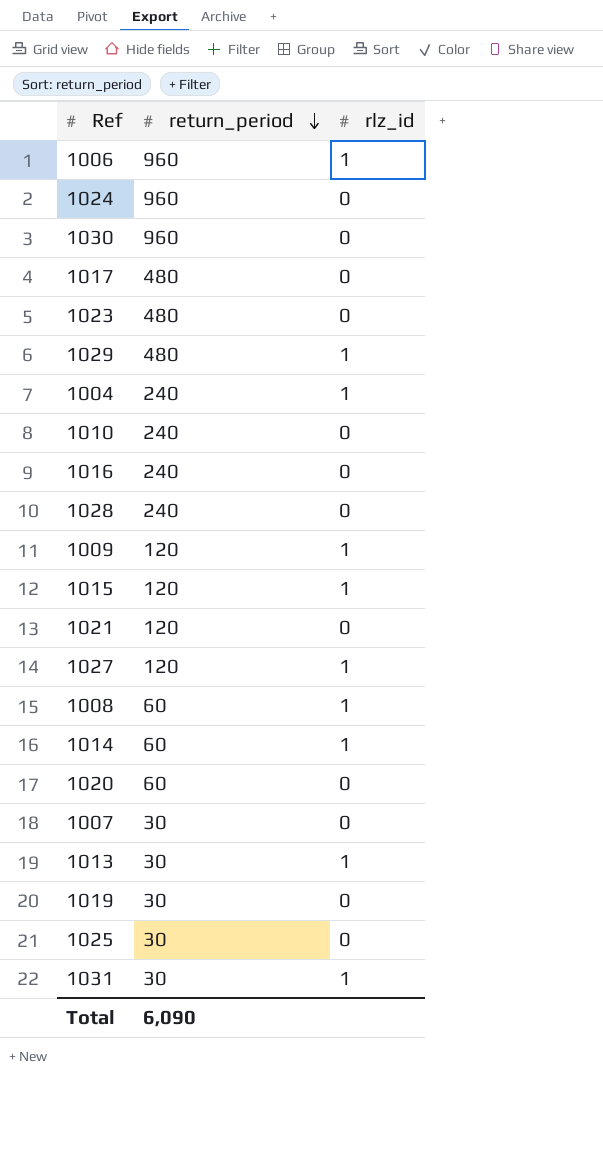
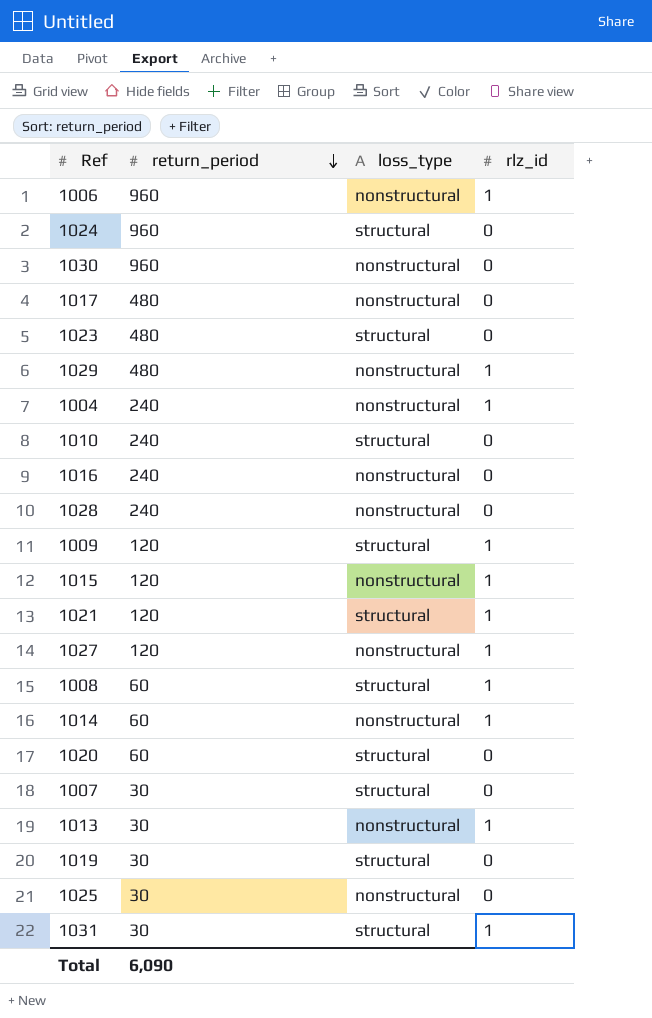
column loss_type | position: none -> 3
1021 | rlz_id: 0 -> 1

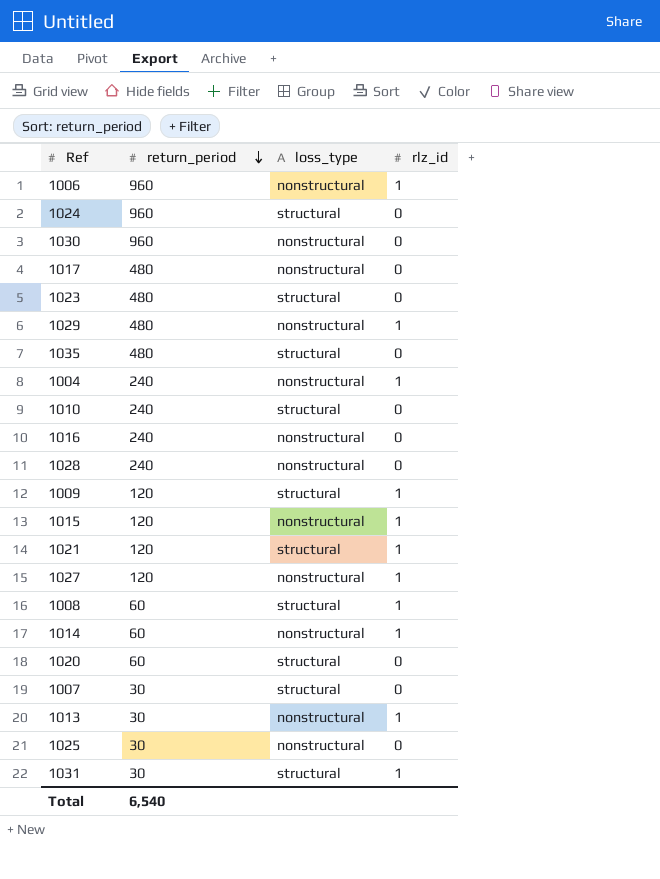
row 1019: 30 | structural | 0 -> none
row 1035: none -> 480 | structural | 0
Total | return_period: 6,090 -> 6,540

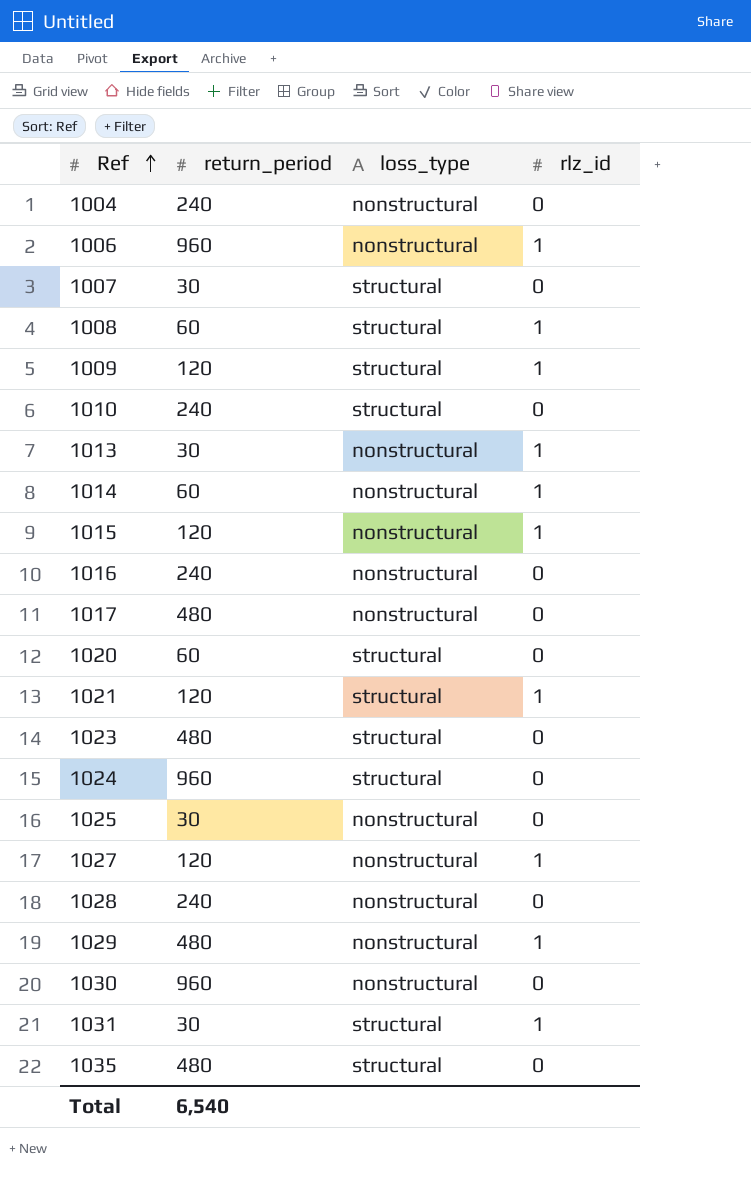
row order: return_period descending -> Ref ascending
1004 | rlz_id: 1 -> 0

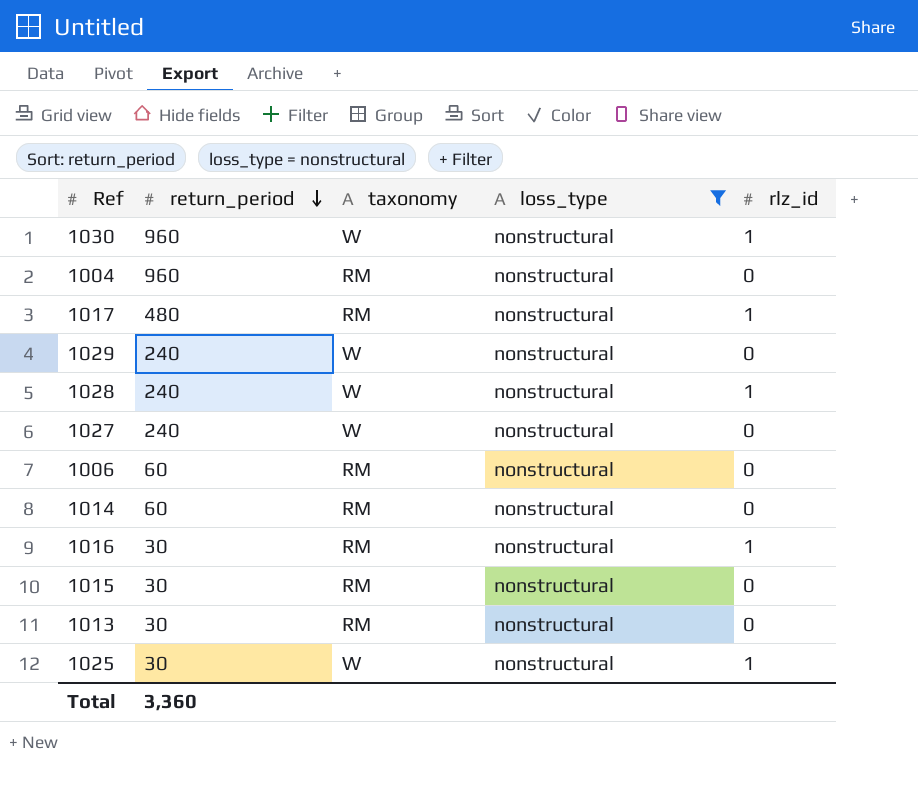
filter: none -> loss_type = nonstructural
row order: Ref ascending -> return_period descending
column taxonomy | position: none -> 3
1030 | rlz_id: 0 -> 1
1004 | return_period: 240 -> 960
1017 | rlz_id: 0 -> 1
1029 | return_period: 480 -> 240
1029 | rlz_id: 1 -> 0
1028 | rlz_id: 0 -> 1
1027 | return_period: 120 -> 240
1027 | rlz_id: 1 -> 0
1006 | return_period: 960 -> 60
1006 | rlz_id: 1 -> 0
1014 | rlz_id: 1 -> 0
1016 | return_period: 240 -> 30
1016 | rlz_id: 0 -> 1
1015 | return_period: 120 -> 30
1015 | rlz_id: 1 -> 0
1013 | rlz_id: 1 -> 0
1025 | rlz_id: 0 -> 1
Total | return_period: 6,540 -> 3,360

